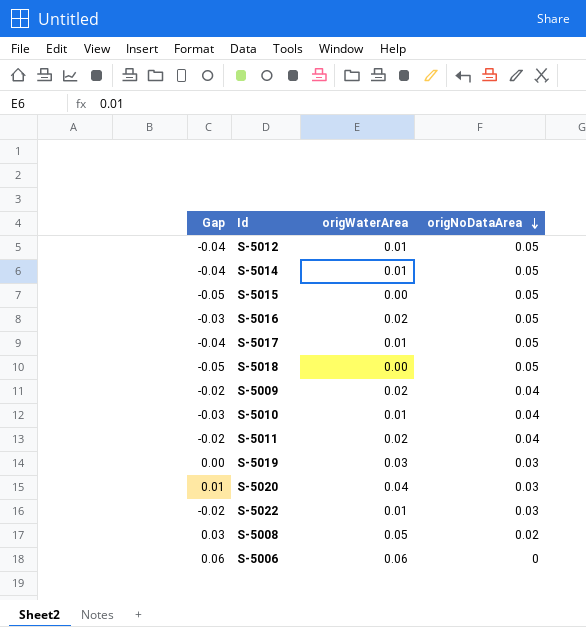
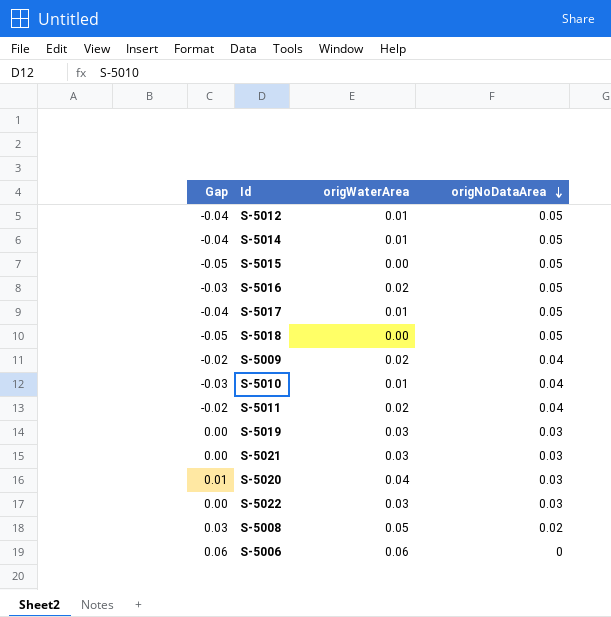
row S-5021: none -> 0.00 | 0.03 | 0.03
S-5022 | Gap: -0.02 -> 0.00
S-5022 | origWaterArea: 0.01 -> 0.03

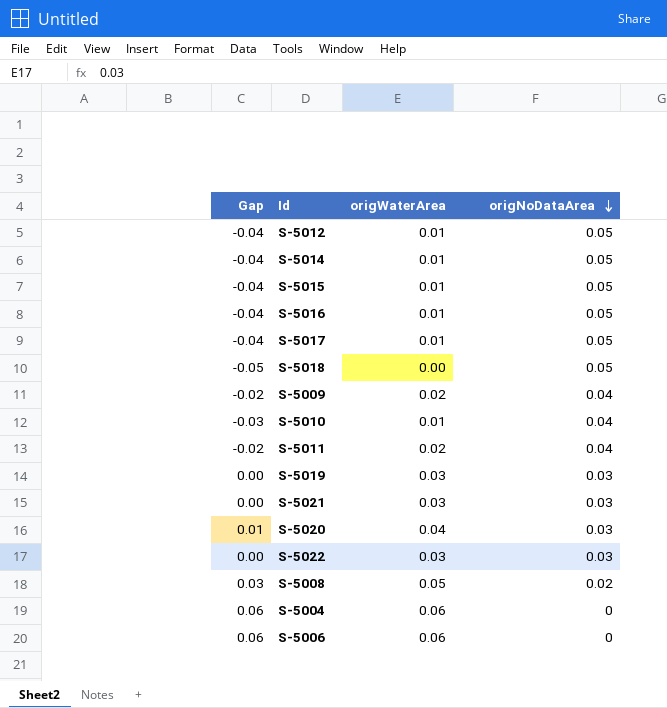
S-5015 | Gap: -0.05 -> -0.04
S-5015 | origWaterArea: 0.00 -> 0.01
S-5016 | Gap: -0.03 -> -0.04
S-5016 | origWaterArea: 0.02 -> 0.01
row S-5004: none -> 0.06 | 0.06 | 0

